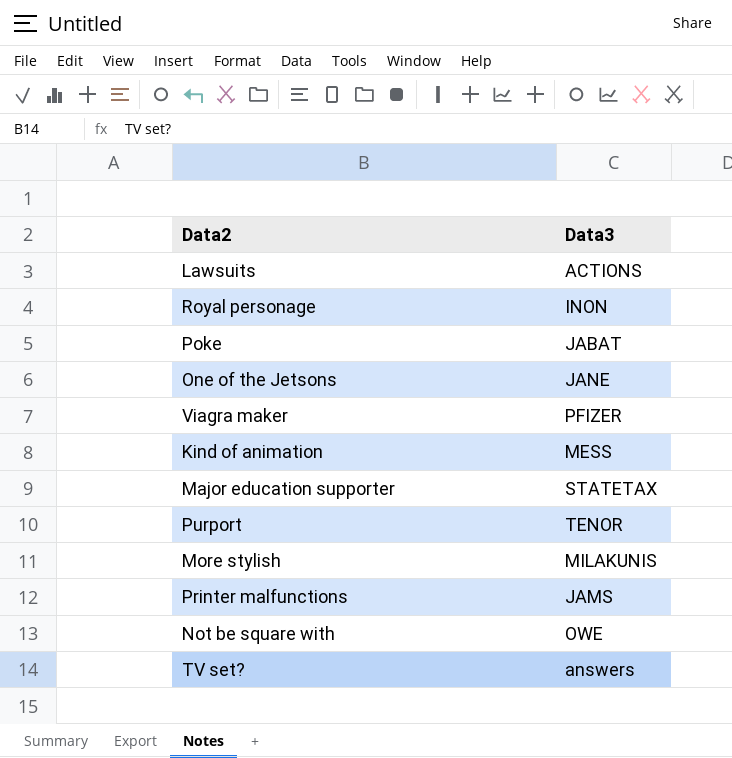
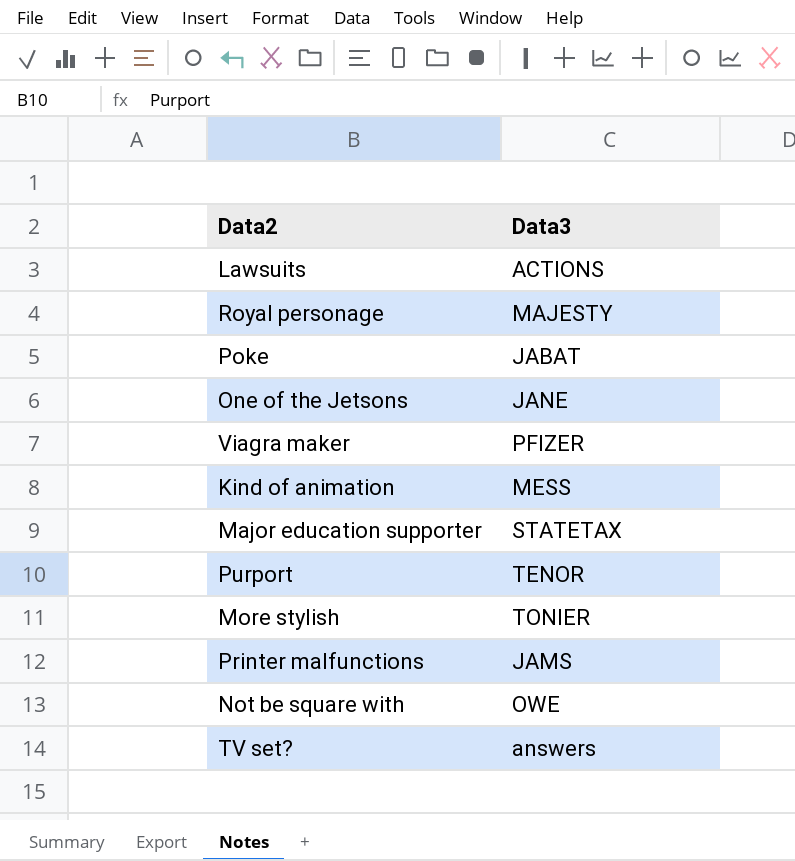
Royal personage | Data3: INON -> MAJESTY
More stylish | Data3: MILAKUNIS -> TONIER

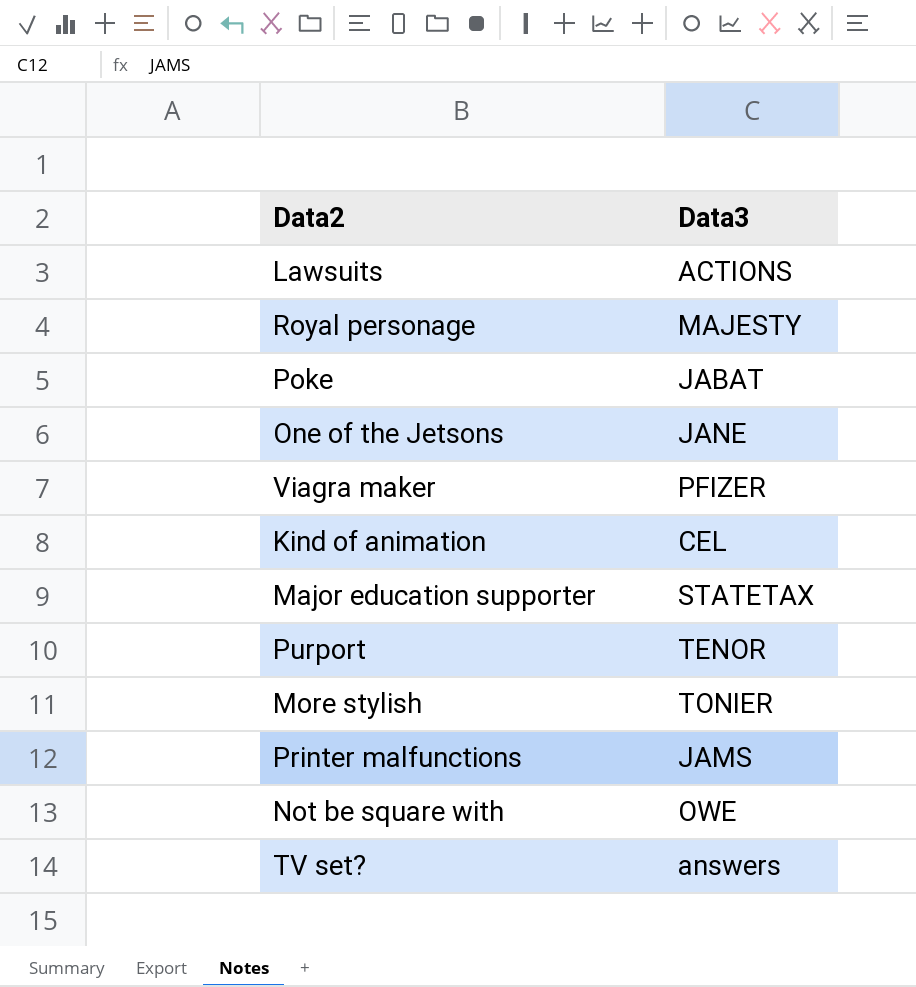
Kind of animation | Data3: MESS -> CEL

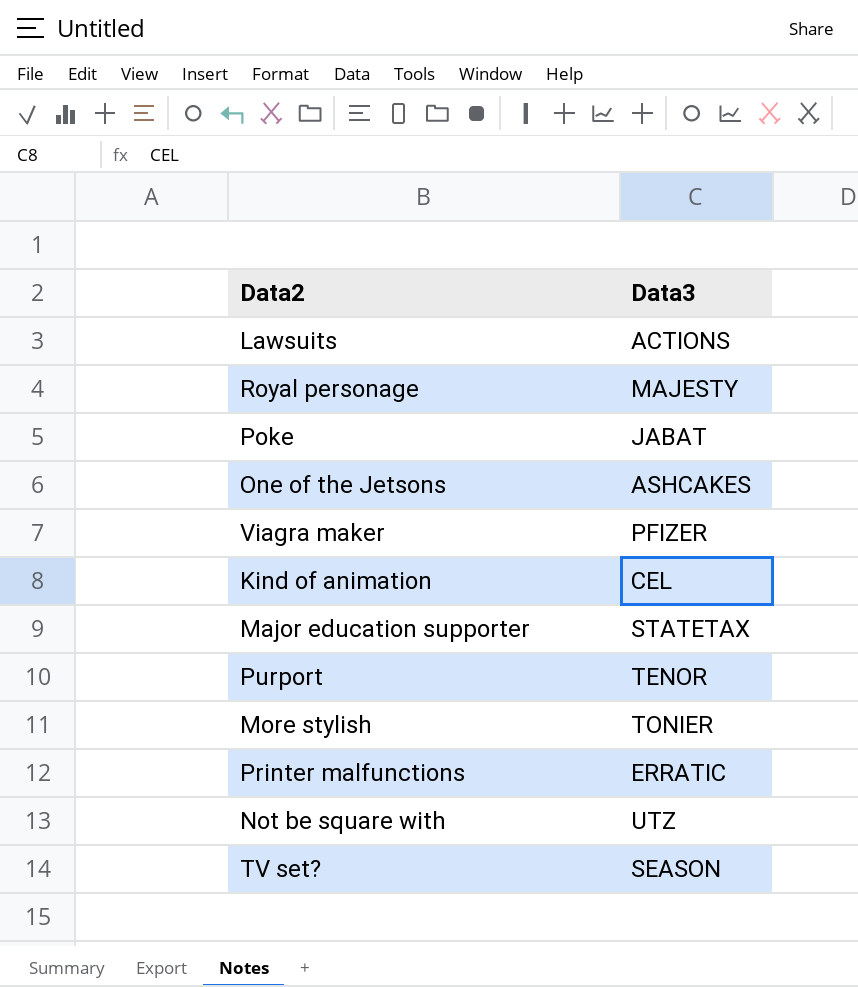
One of the Jetsons | Data3: JANE -> ASHCAKES
Printer malfunctions | Data3: JAMS -> ERRATIC
Not be square with | Data3: OWE -> UTZ
TV set? | Data3: answers -> SEASON

